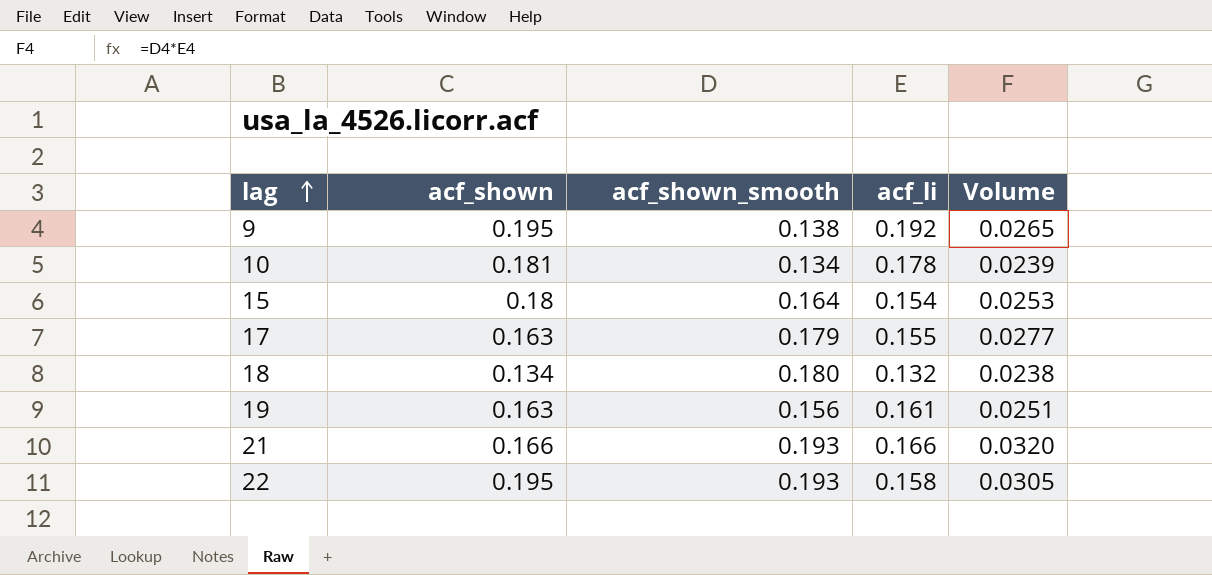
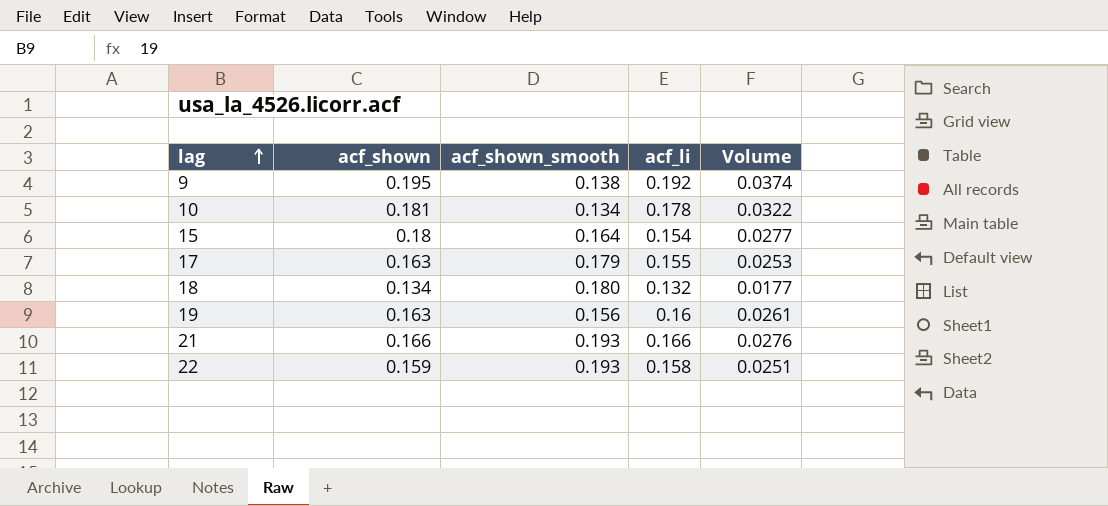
column Volume | formula: [acf_shown_smooth] * [acf_li] -> [acf_shown] * [acf_li]
19 | acf_li: 0.161 -> 0.16
22 | acf_shown: 0.195 -> 0.159

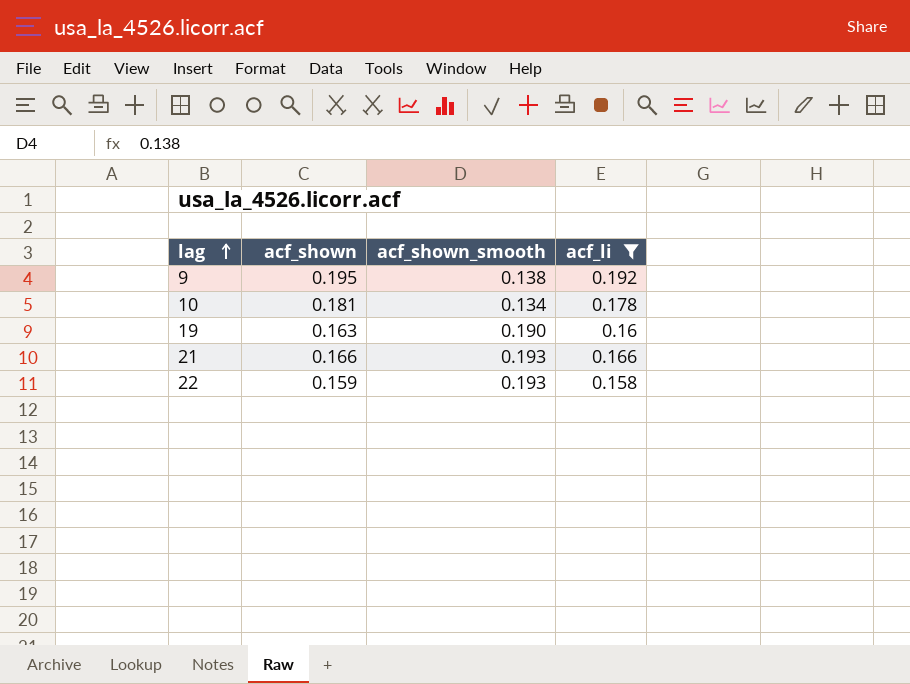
filter: none -> acf_li >= 0.158
column Volume | formula: [acf_shown] * [acf_li] -> none
19 | acf_shown_smooth: 0.156 -> 0.190

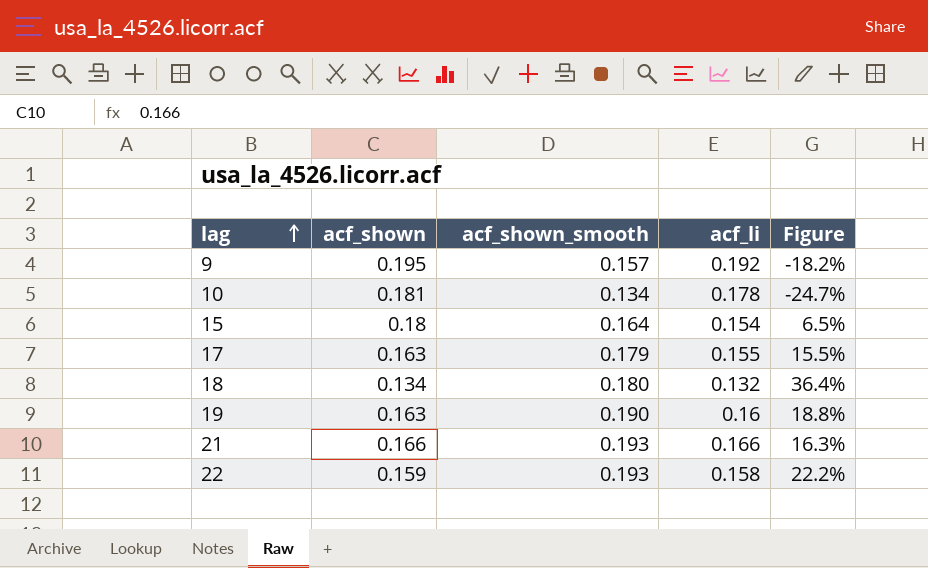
filter: acf_li >= 0.158 -> none
column Figure | formula: none -> ([acf_shown_smooth] - [acf_li]) / [acf_li]
9 | acf_shown_smooth: 0.138 -> 0.157

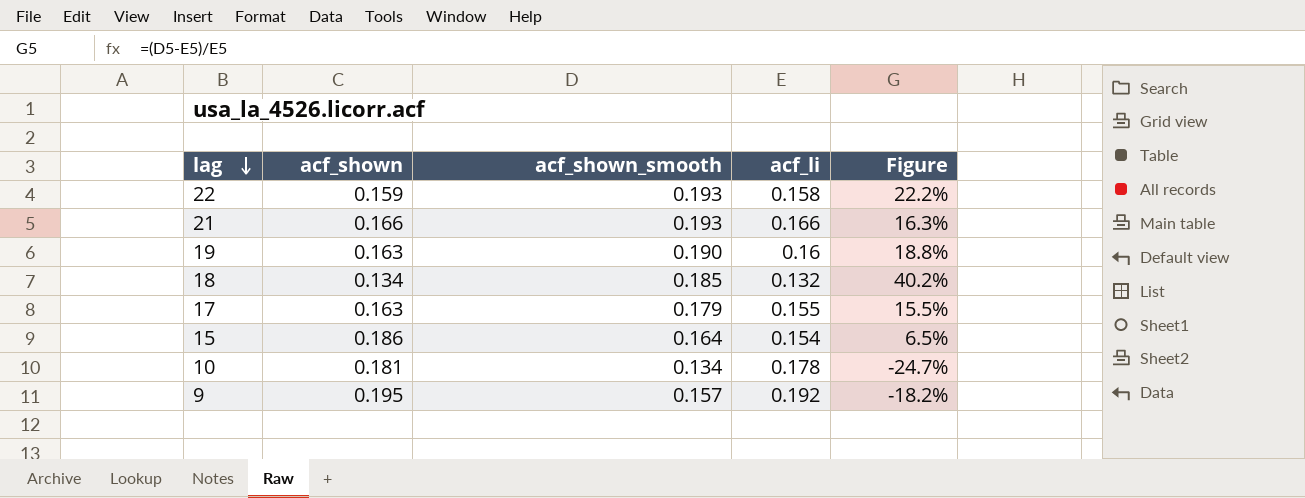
row order: lag ascending -> lag descending
18 | acf_shown_smooth: 0.180 -> 0.185
18 | Figure: 36.4% -> 40.2%
15 | acf_shown: 0.18 -> 0.186

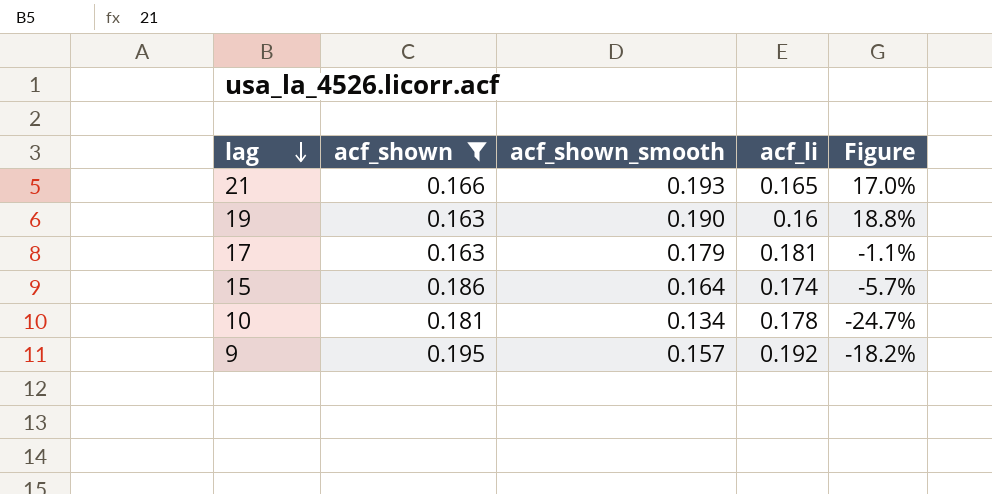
filter: none -> acf_shown >= 0.163
21 | acf_li: 0.166 -> 0.165
21 | Figure: 16.3% -> 17.0%
17 | acf_li: 0.155 -> 0.181
17 | Figure: 15.5% -> -1.1%
15 | acf_li: 0.154 -> 0.174
15 | Figure: 6.5% -> -5.7%

